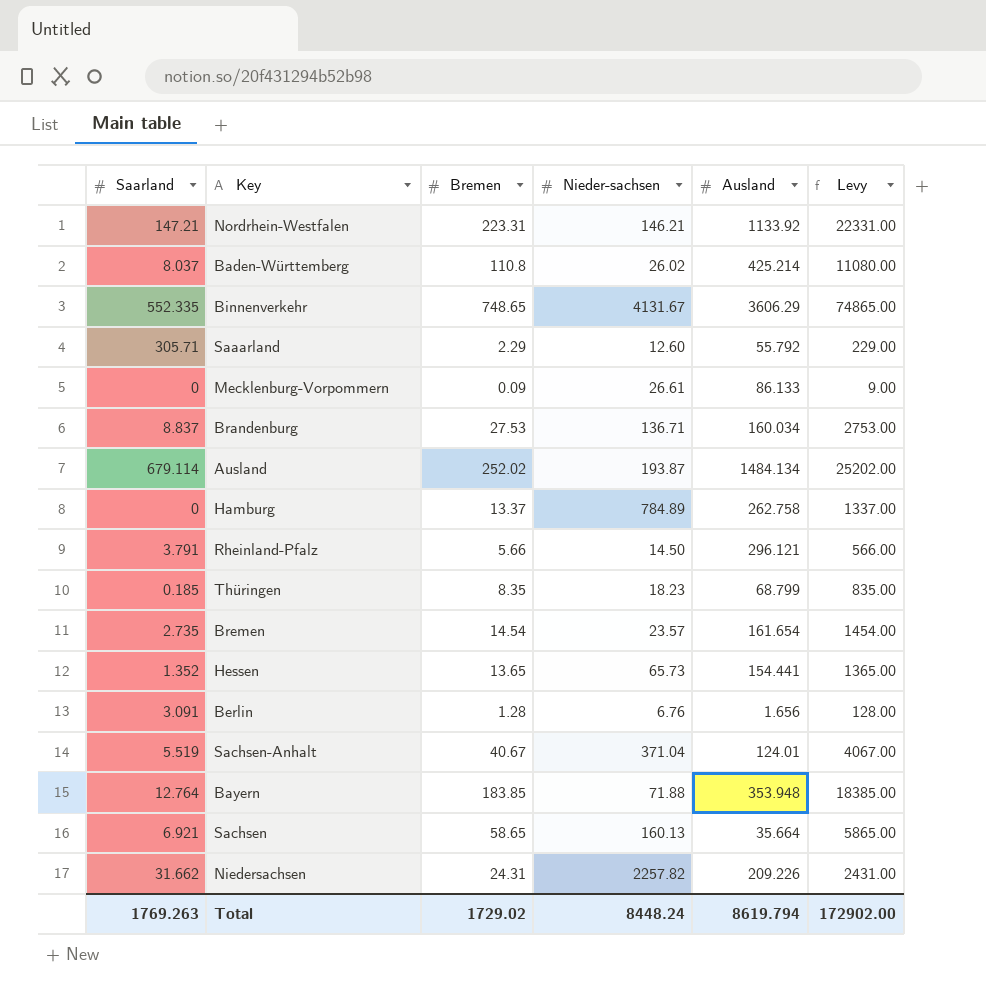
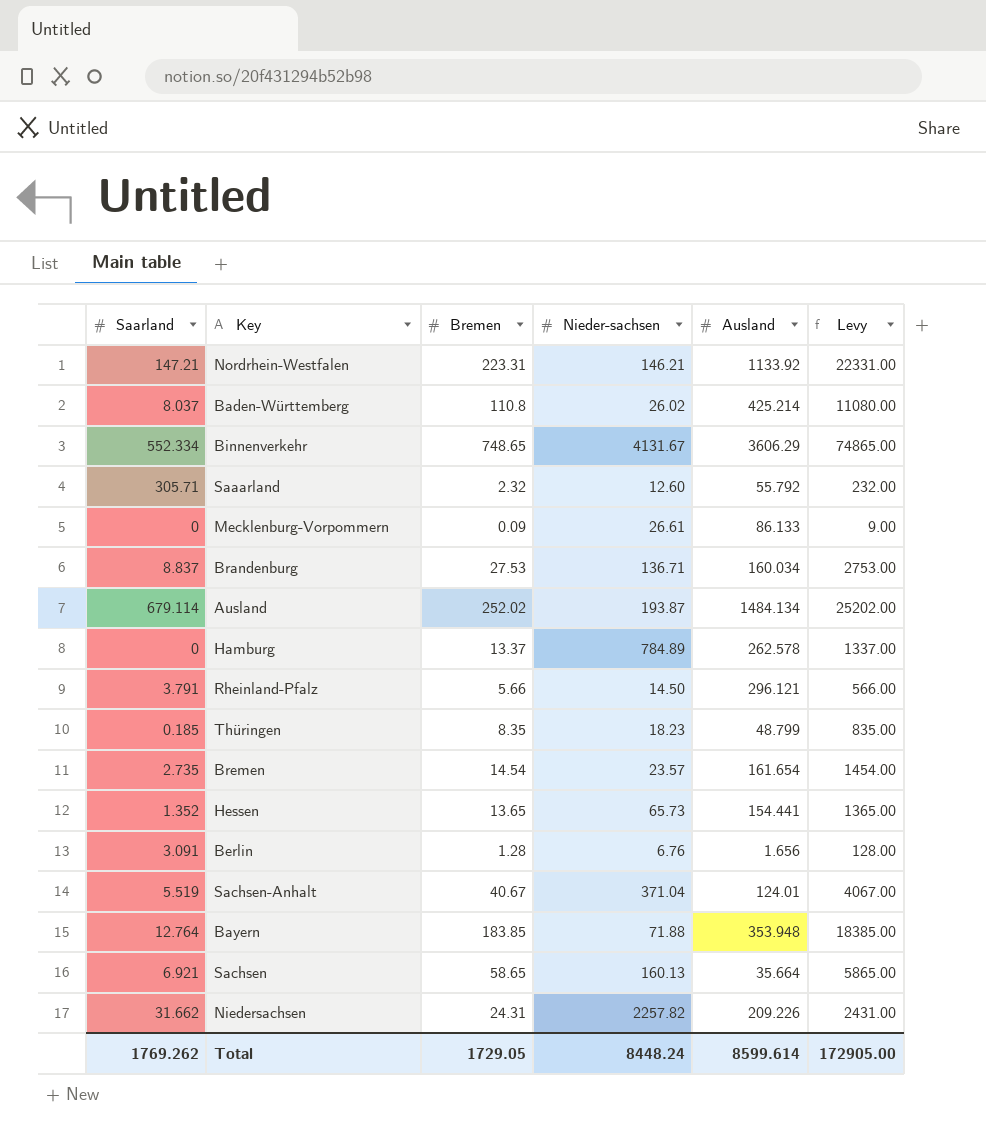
Binnenverkehr | Saarland: 552.335 -> 552.334
Saaarland | Bremen: 2.29 -> 2.32
Saaarland | Levy: 229.00 -> 232.00
Hamburg | Ausland: 262.758 -> 262.578
Thüringen | Ausland: 68.799 -> 48.799
Total | Saarland: 1769.263 -> 1769.262
Total | Bremen: 1729.02 -> 1729.05
Total | Ausland: 8619.794 -> 8599.614
Total | Levy: 172902.00 -> 172905.00

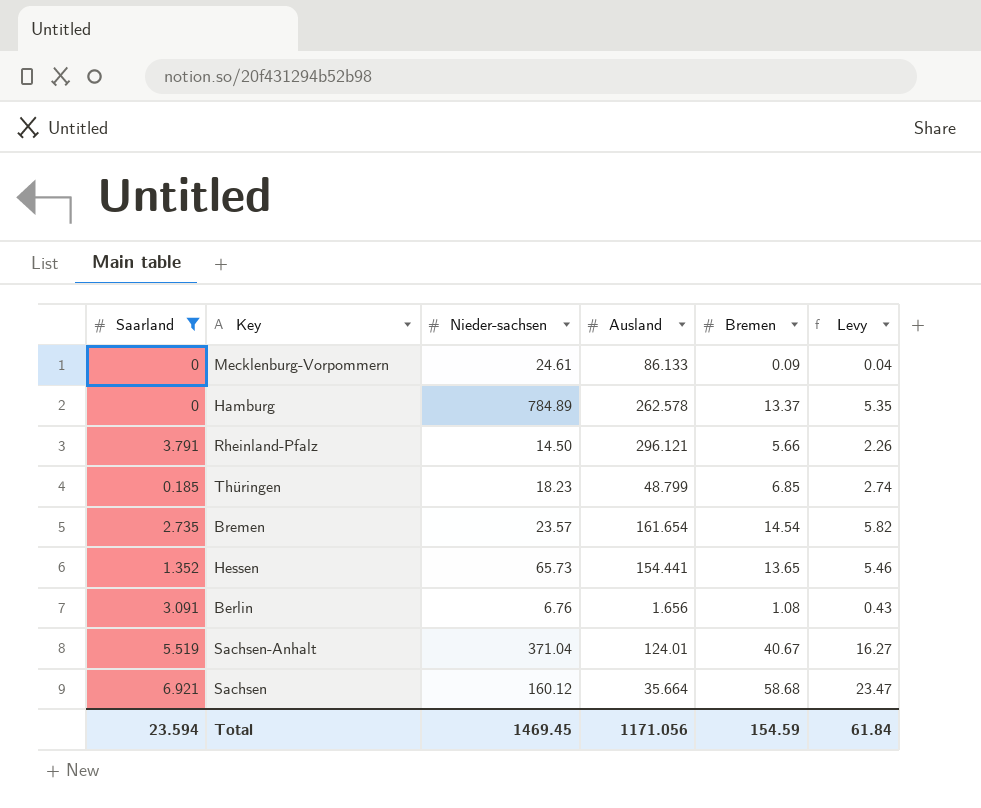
filter: none -> Saarland <= 6.921
column Bremen | position: 3 -> 5
column Levy | formula: [Bremen] * 100 -> [Bremen] * 0.4
Mecklenburg-Vorpommern | Nieder-sachsen: 26.61 -> 24.61
Thüringen | Bremen: 8.35 -> 6.85
Berlin | Bremen: 1.28 -> 1.08
Sachsen | Nieder-sachsen: 160.13 -> 160.12
Sachsen | Bremen: 58.65 -> 58.68
Total | Saarland: 1769.262 -> 23.594
Total | Nieder-sachsen: 8448.24 -> 1469.45
Total | Ausland: 8599.614 -> 1171.056
Total | Bremen: 1729.05 -> 154.59
Total | Levy: 172905.00 -> 61.84

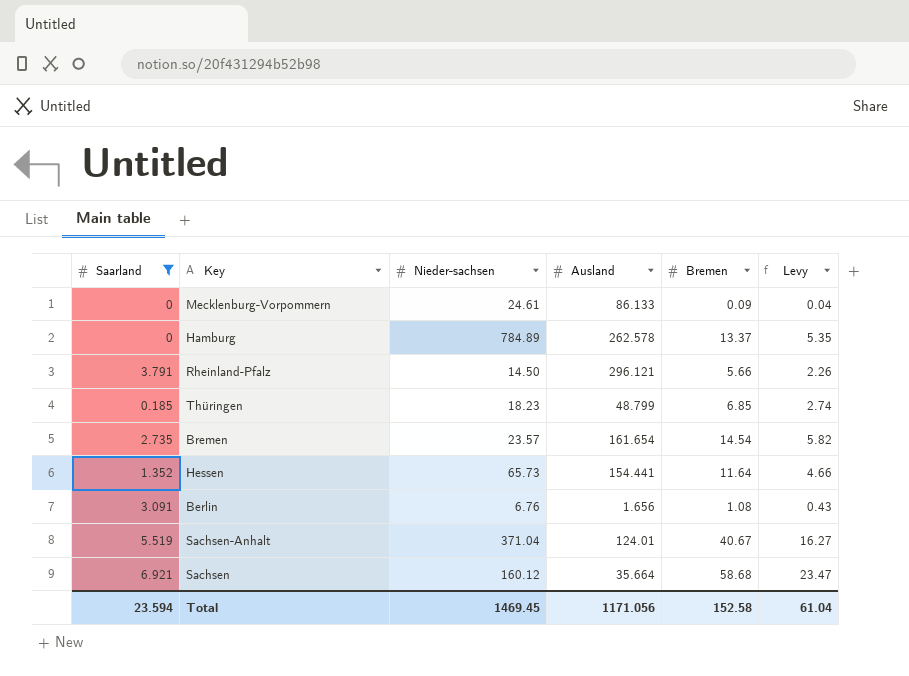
Hessen | Bremen: 13.65 -> 11.64
Hessen | Levy: 5.46 -> 4.66
Total | Bremen: 154.59 -> 152.58
Total | Levy: 61.84 -> 61.04

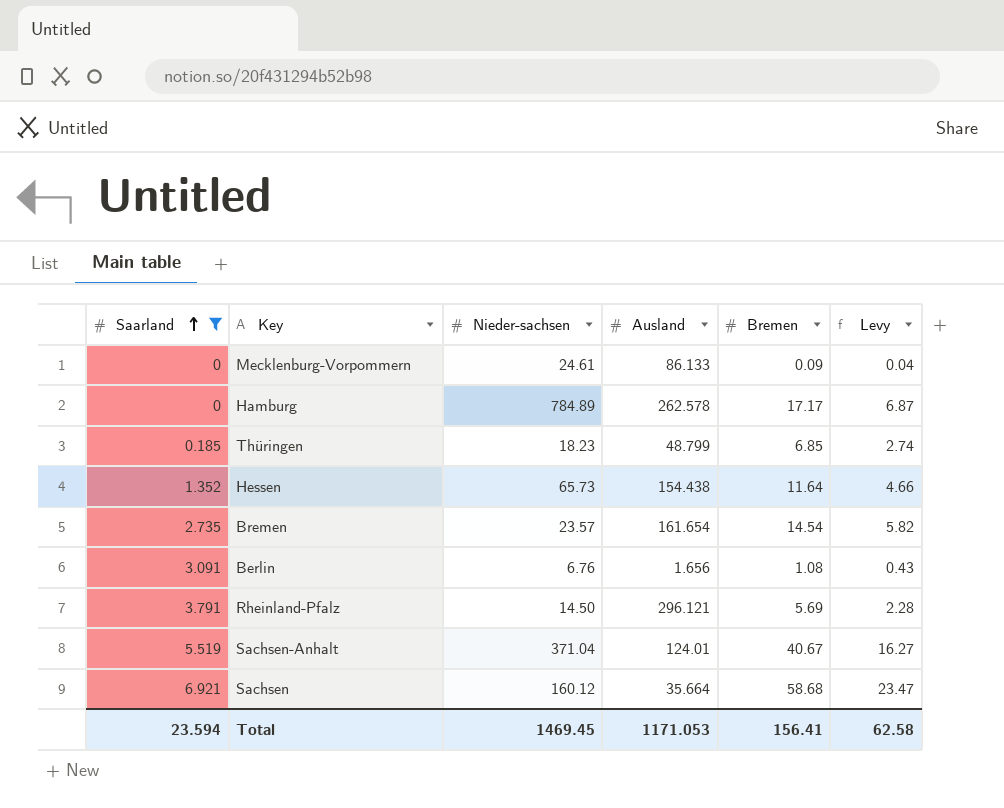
row order: none -> Saarland ascending
Hamburg | Bremen: 13.37 -> 17.17
Hamburg | Levy: 5.35 -> 6.87
Hessen | Ausland: 154.441 -> 154.438
Rheinland-Pfalz | Bremen: 5.66 -> 5.69
Rheinland-Pfalz | Levy: 2.26 -> 2.28
Total | Ausland: 1171.056 -> 1171.053
Total | Bremen: 152.58 -> 156.41
Total | Levy: 61.04 -> 62.58

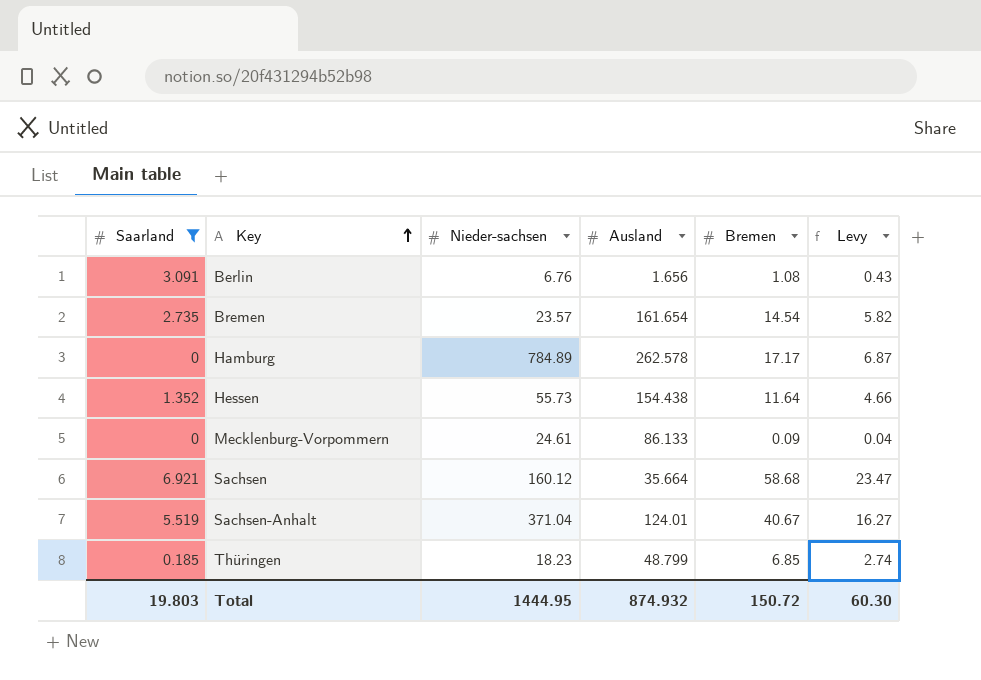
row order: Saarland ascending -> Key ascending
row Rheinland-Pfalz: 3.791 | 14.50 | 296.121 | 5.69 | 2.28 -> none
Hessen | Nieder-sachsen: 65.73 -> 55.73
Total | Saarland: 23.594 -> 19.803
Total | Nieder-sachsen: 1469.45 -> 1444.95
Total | Ausland: 1171.053 -> 874.932
Total | Bremen: 156.41 -> 150.72
Total | Levy: 62.58 -> 60.30

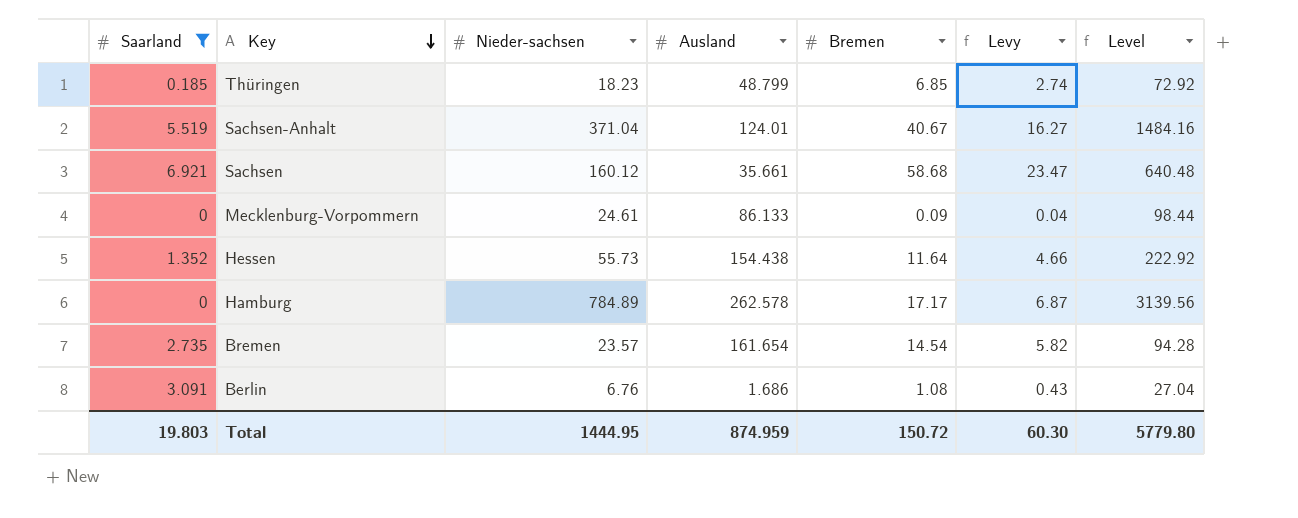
row order: Key ascending -> Key descending
column Level | formula: none -> [Nieder-sachsen] * 4
Sachsen | Ausland: 35.664 -> 35.661
Berlin | Ausland: 1.656 -> 1.686
Total | Ausland: 874.932 -> 874.959

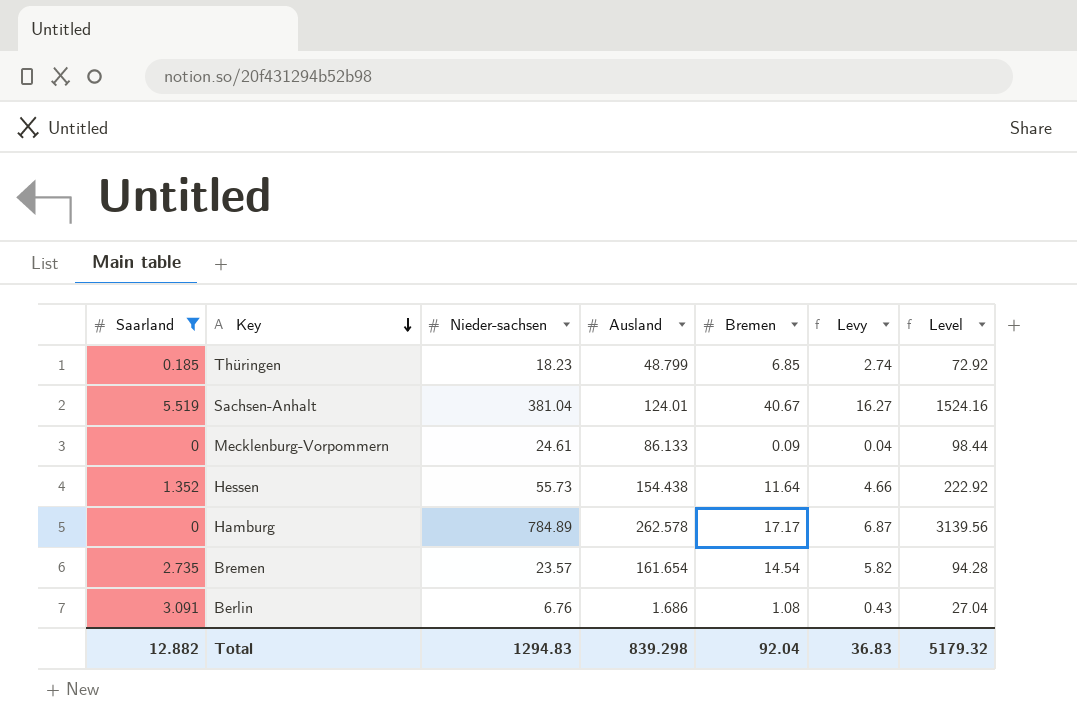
row Sachsen: 6.921 | 160.12 | 35.661 | 58.68 | 23.47 | 640.48 -> none
Sachsen-Anhalt | Nieder-sachsen: 371.04 -> 381.04
Sachsen-Anhalt | Level: 1484.16 -> 1524.16
Total | Saarland: 19.803 -> 12.882
Total | Nieder-sachsen: 1444.95 -> 1294.83
Total | Ausland: 874.959 -> 839.298
Total | Bremen: 150.72 -> 92.04
Total | Levy: 60.30 -> 36.83
Total | Level: 5779.80 -> 5179.32

